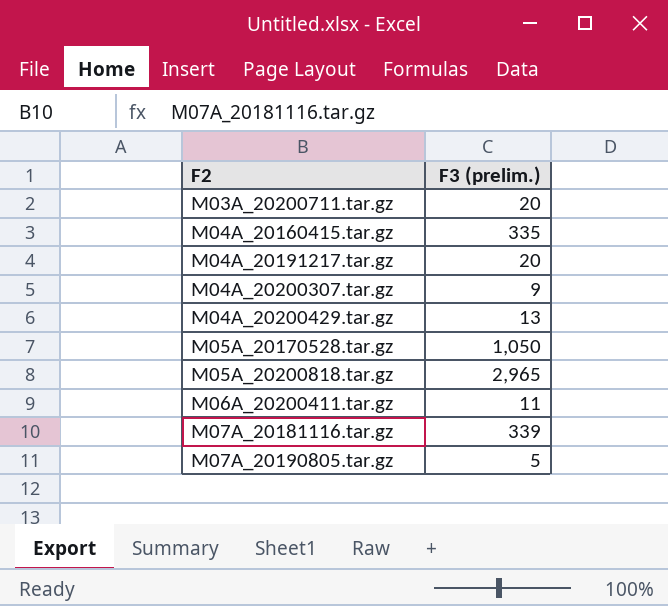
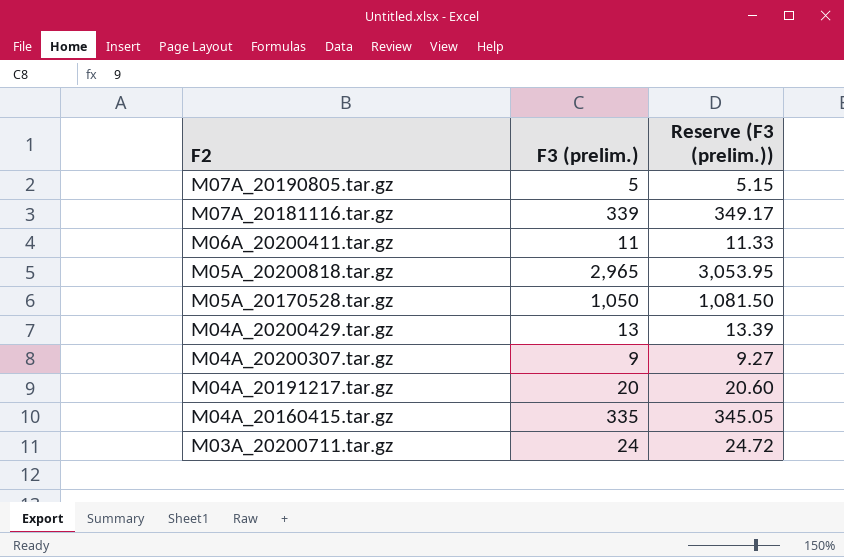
row order: F2 ascending -> F2 descending
column Reserve (F3 (prelim.)) | formula: none -> [F3 (prelim.)] * 1.03
M03A_20200711.tar.gz | F3 (prelim.): 20 -> 24

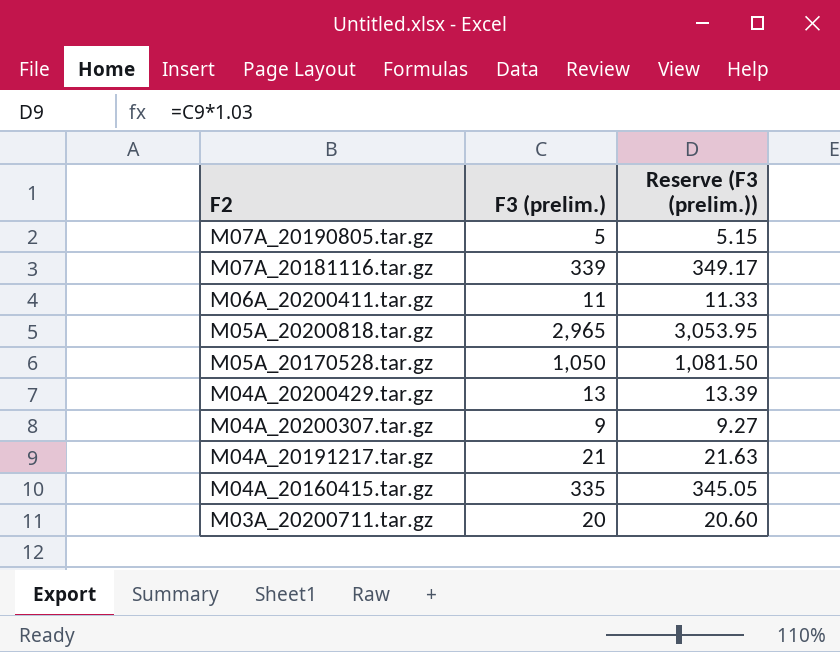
M04A_20191217.tar.gz | F3 (prelim.): 20 -> 21
M04A_20191217.tar.gz | Reserve (F3 (prelim.)): 20.60 -> 21.63
M03A_20200711.tar.gz | F3 (prelim.): 24 -> 20
M03A_20200711.tar.gz | Reserve (F3 (prelim.)): 24.72 -> 20.60

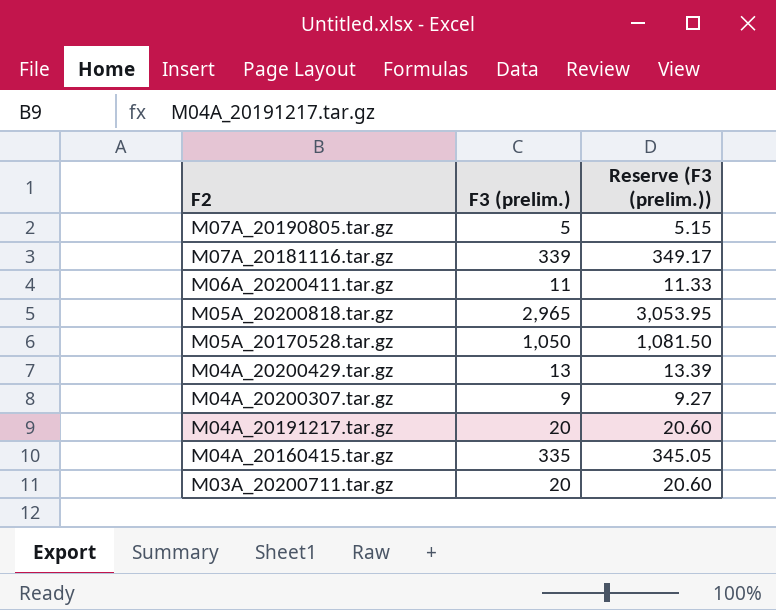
M04A_20191217.tar.gz | F3 (prelim.): 21 -> 20
M04A_20191217.tar.gz | Reserve (F3 (prelim.)): 21.63 -> 20.60

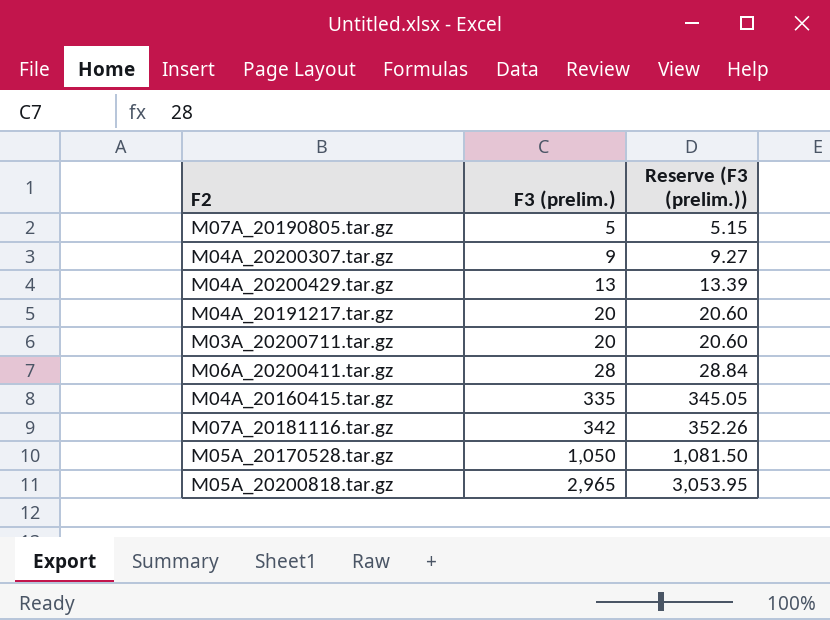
row order: F2 descending -> F3 (prelim.) ascending
M06A_20200411.tar.gz | F3 (prelim.): 11 -> 28
M06A_20200411.tar.gz | Reserve (F3 (prelim.)): 11.33 -> 28.84
M07A_20181116.tar.gz | F3 (prelim.): 339 -> 342
M07A_20181116.tar.gz | Reserve (F3 (prelim.)): 349.17 -> 352.26

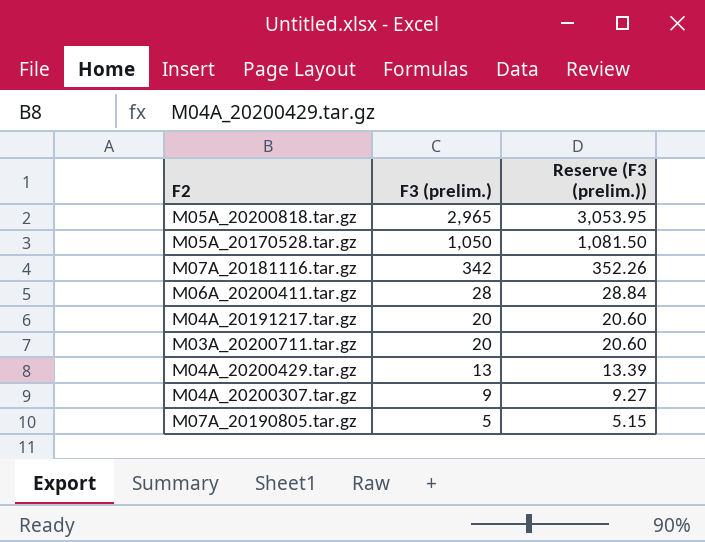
row order: F3 (prelim.) ascending -> F3 (prelim.) descending
row M04A_20160415.tar.gz: 335 | 345.05 -> none

